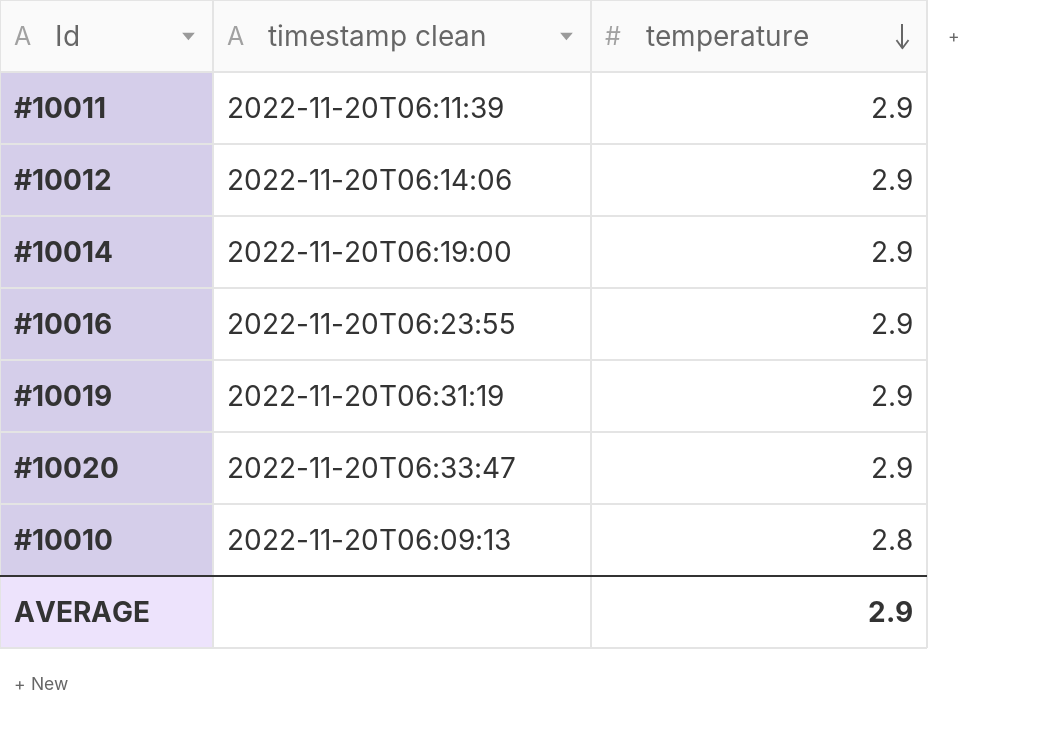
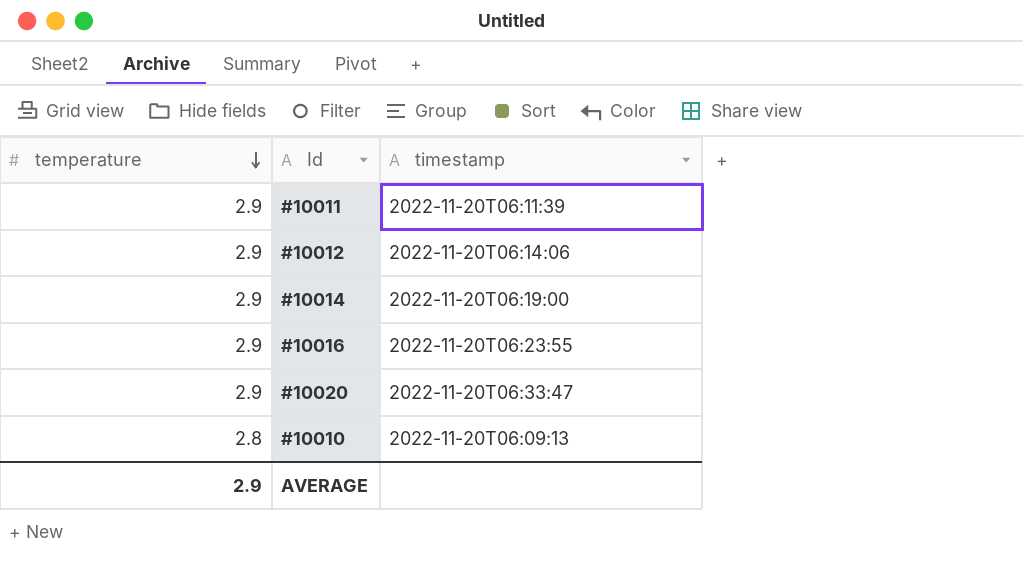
column temperature | position: 3 -> 1
column name: timestamp clean -> timestamp
row #10019: 2022-11-20T06:31:19 | 2.9 -> none

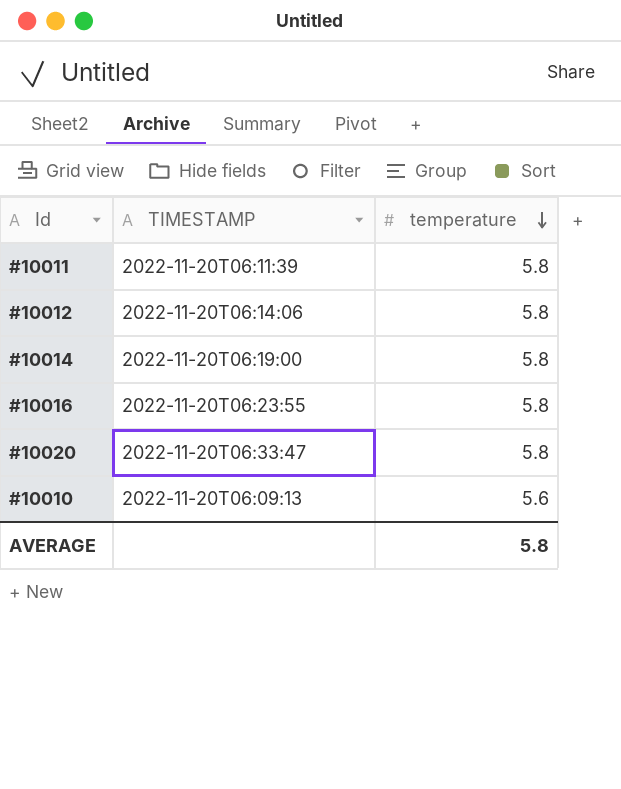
column name: timestamp -> TIMESTAMP
column temperature | position: 1 -> 3
#10011 | temperature: 2.9 -> 5.8
#10012 | temperature: 2.9 -> 5.8
#10014 | temperature: 2.9 -> 5.8
#10016 | temperature: 2.9 -> 5.8
#10020 | temperature: 2.9 -> 5.8
#10010 | temperature: 2.8 -> 5.6
AVERAGE | temperature: 2.9 -> 5.8

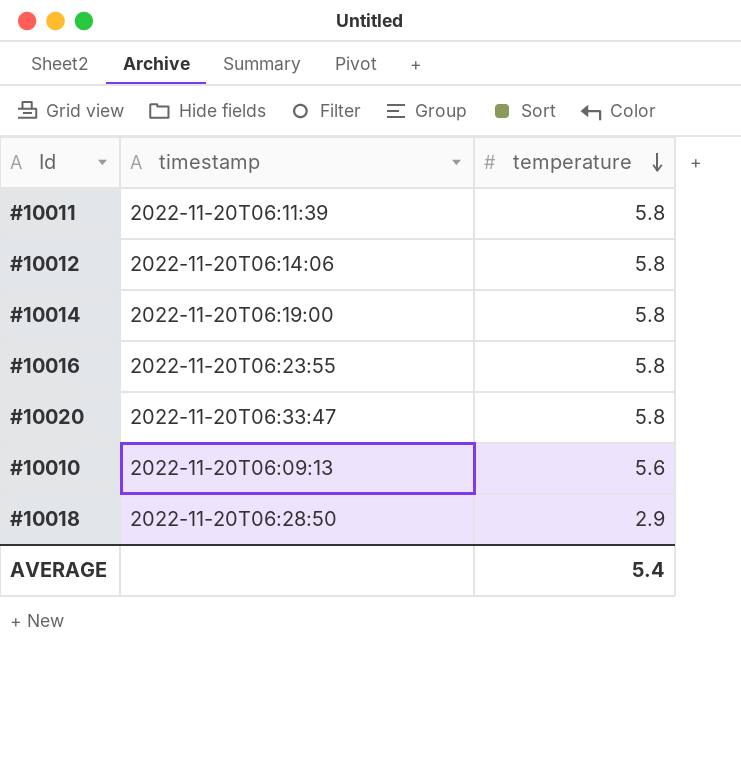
column name: TIMESTAMP -> timestamp
row #10018: none -> 2022-11-20T06:28:50 | 2.9
AVERAGE | temperature: 5.8 -> 5.4

